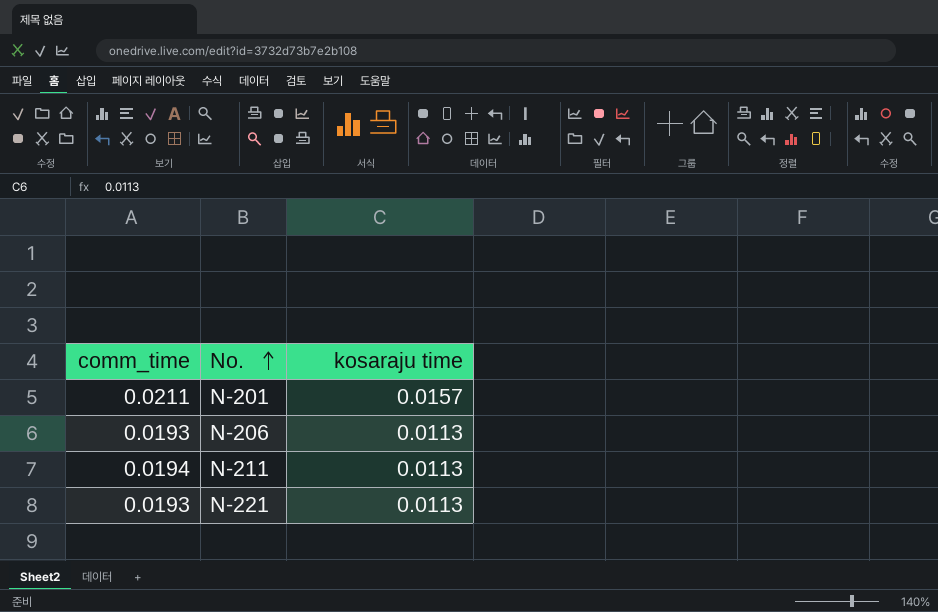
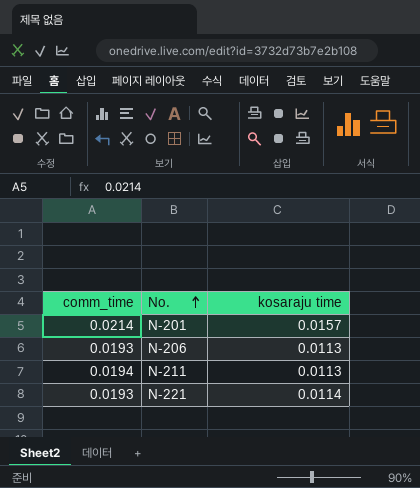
N-201 | comm_time: 0.0211 -> 0.0214
N-221 | kosaraju time: 0.0113 -> 0.0114

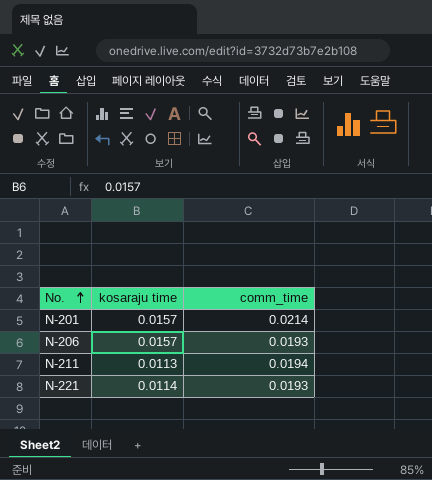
column comm_time | position: 1 -> 3
N-206 | kosaraju time: 0.0113 -> 0.0157

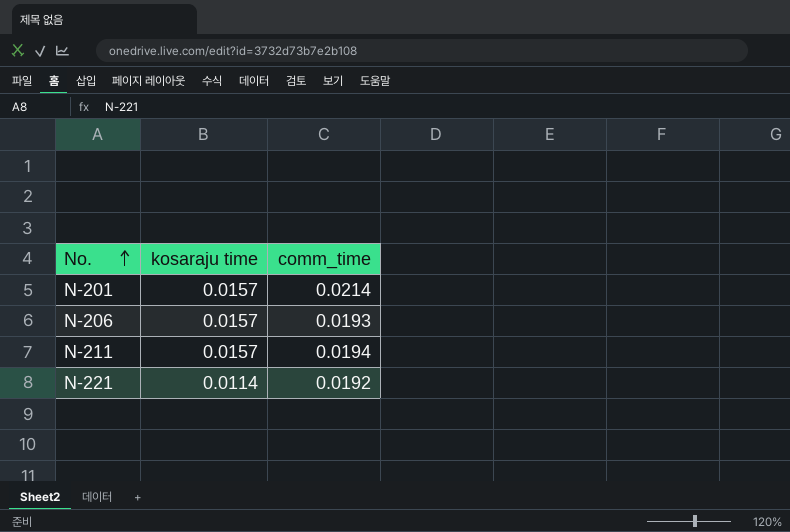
N-211 | kosaraju time: 0.0113 -> 0.0157
N-221 | comm_time: 0.0193 -> 0.0192

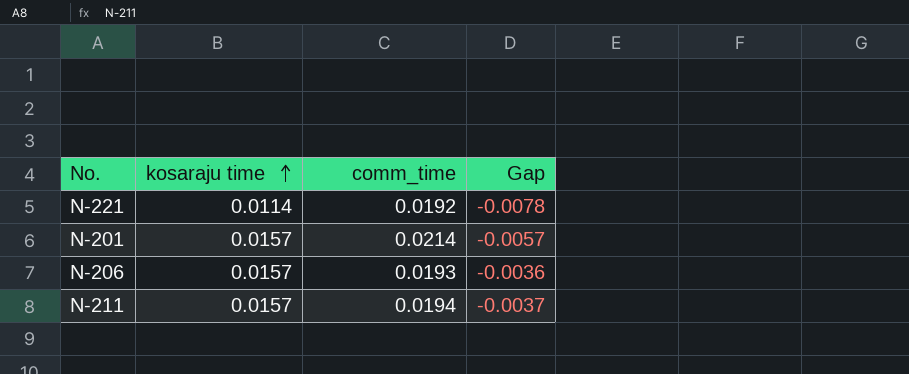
row order: No. ascending -> kosaraju time ascending
column Gap | formula: none -> [kosaraju time] - [comm_time]

